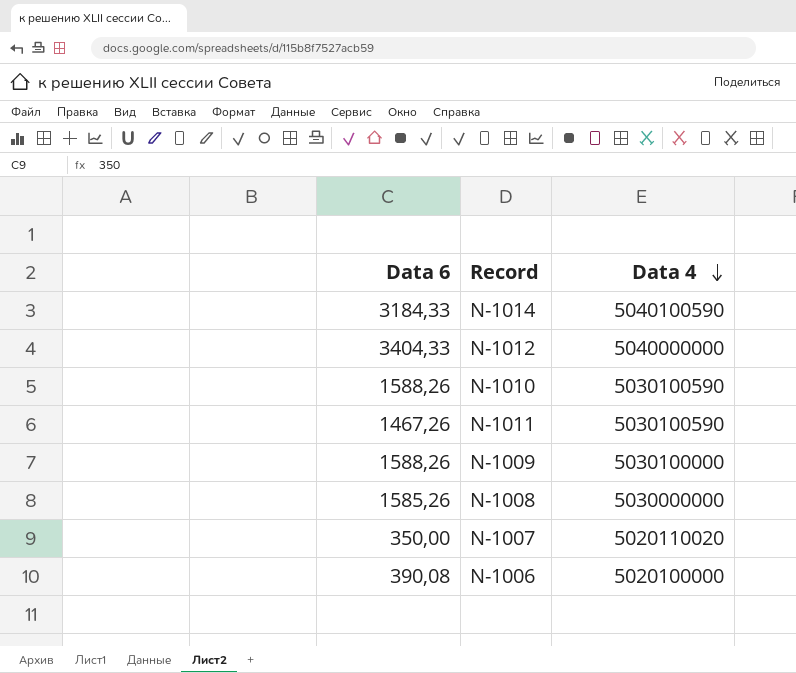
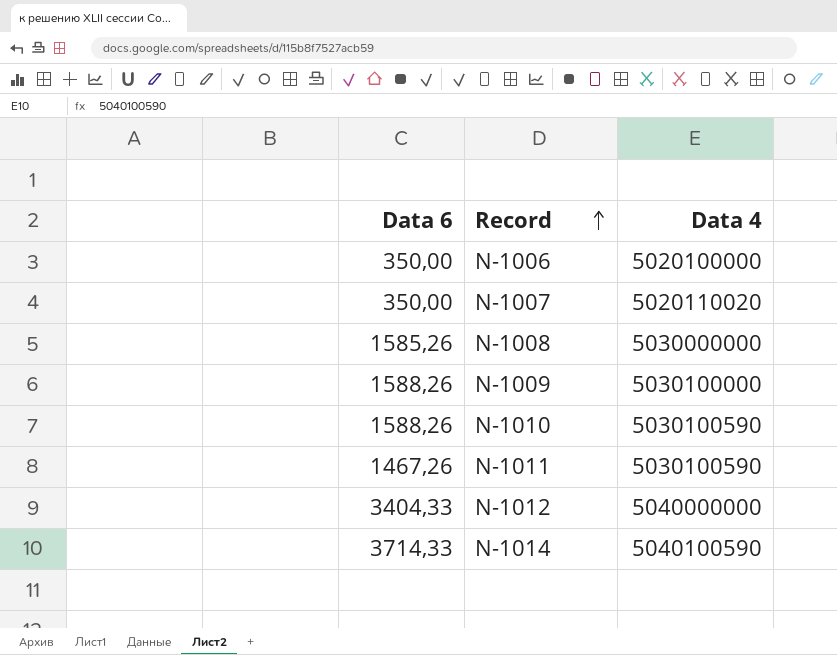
row order: Data 4 descending -> Record ascending
N-1006 | Data 6: 390,08 -> 350,00
N-1014 | Data 6: 3184,33 -> 3714,33

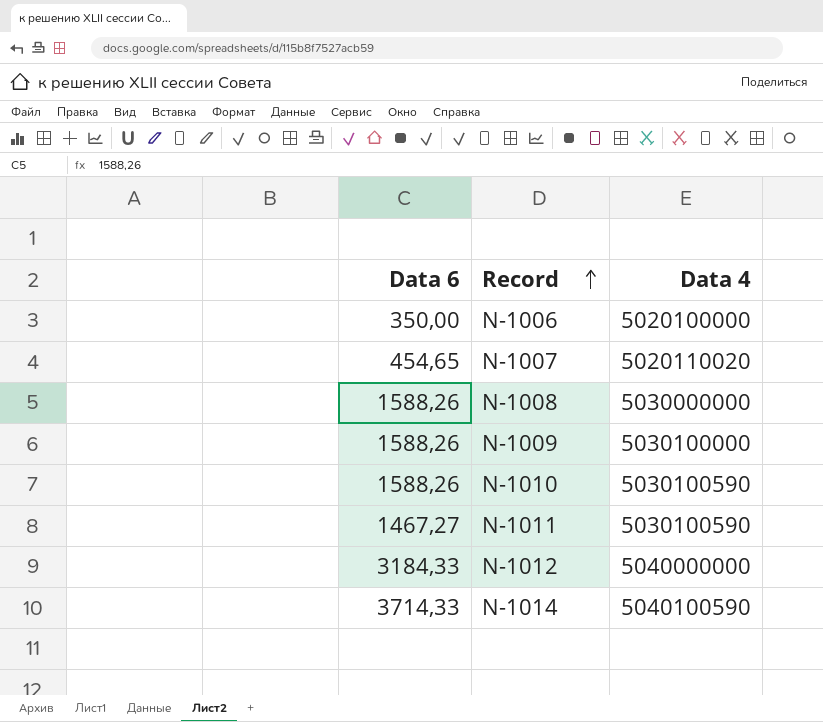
N-1007 | Data 6: 350,00 -> 454,65
N-1008 | Data 6: 1585,26 -> 1588,26
N-1011 | Data 6: 1467,26 -> 1467,27
N-1012 | Data 6: 3404,33 -> 3184,33

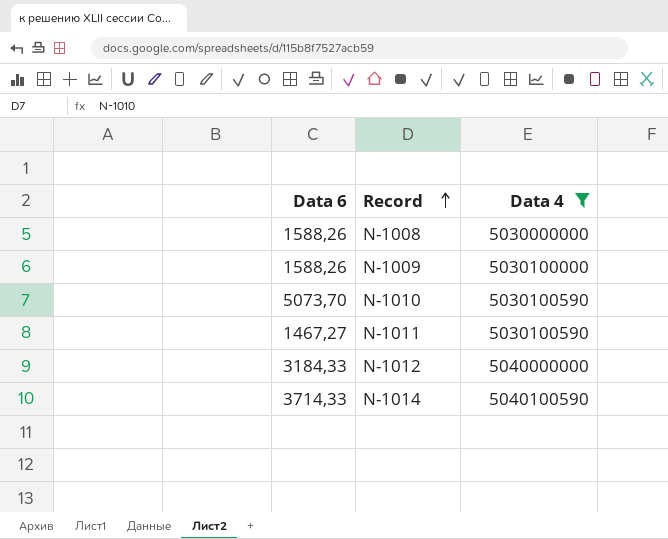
filter: none -> Data 4 >= 5030000000
N-1010 | Data 6: 1588,26 -> 5073,70

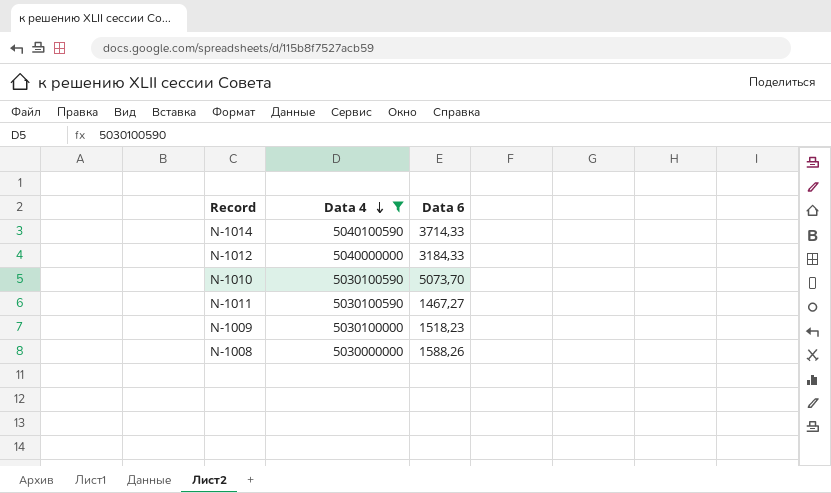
row order: Record ascending -> Data 4 descending
column Data 6 | position: 1 -> 3
N-1009 | Data 6: 1588,26 -> 1518,23

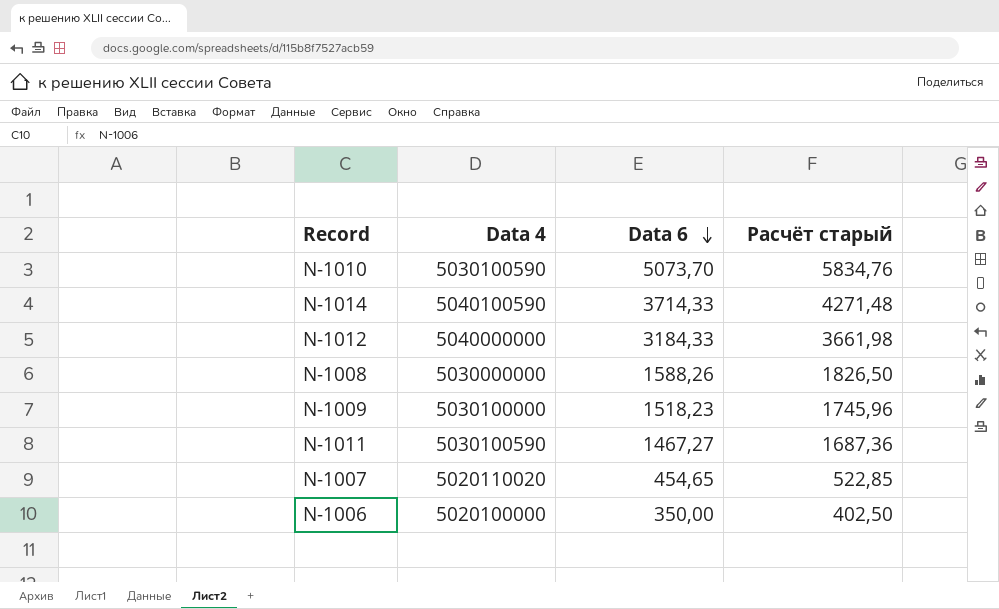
filter: Data 4 >= 5030000000 -> none
row order: Data 4 descending -> Data 6 descending
column Расчёт старый | formula: none -> [Data 6] * 1,15

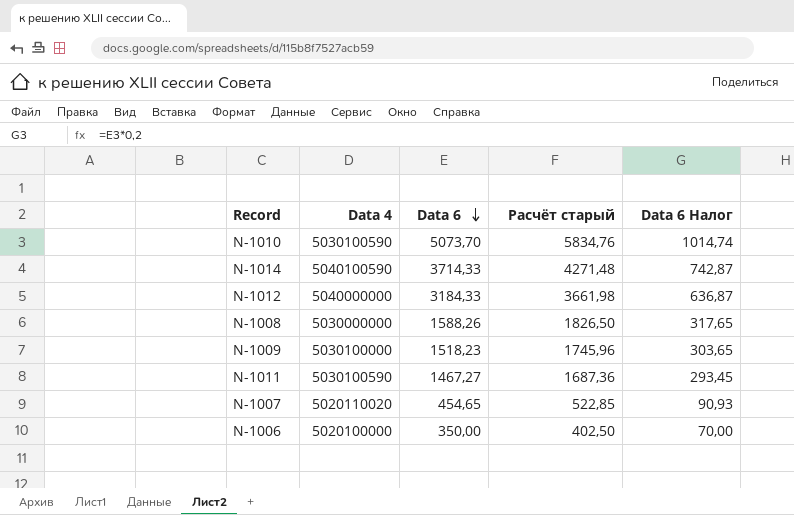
column Data 6 Налог | formula: none -> [Data 6] * 0,2

